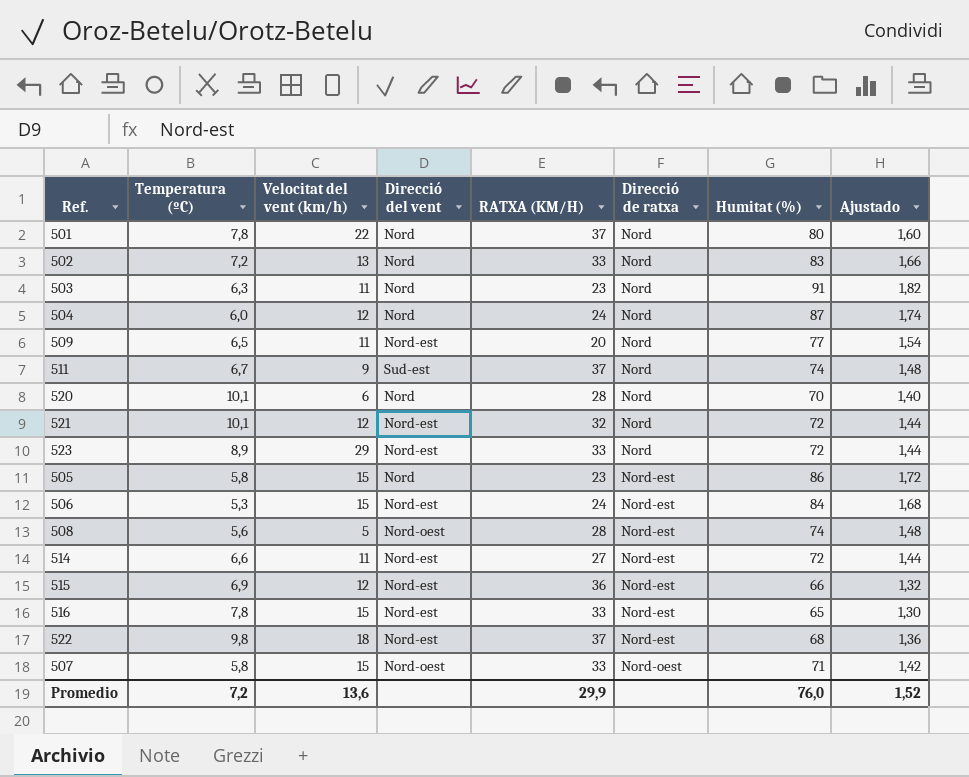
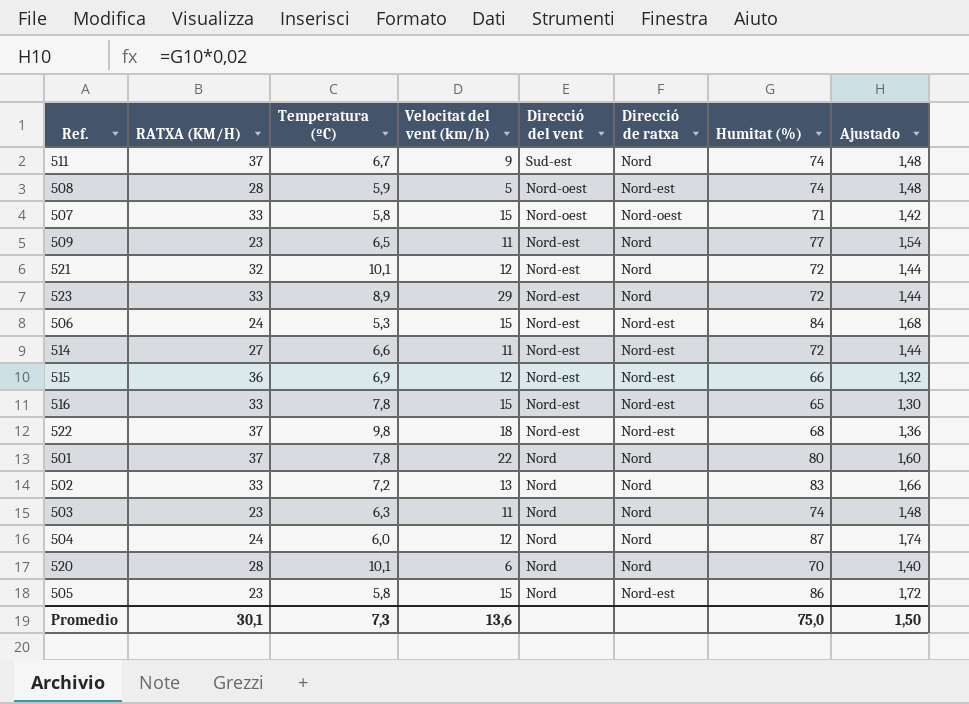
row order: Direcció de ratxa ascending -> Direcció del vent descending
column RATXA (KM/H) | position: 5 -> 2
508 | Temperatura (ºC): 5,6 -> 5,9
509 | RATXA (KM/H): 20 -> 23
503 | Humitat (%): 91 -> 74
503 | Ajustado: 1,82 -> 1,48
Promedio | RATXA (KM/H): 29,9 -> 30,1
Promedio | Temperatura (ºC): 7,2 -> 7,3
Promedio | Humitat (%): 76,0 -> 75,0
Promedio | Ajustado: 1,52 -> 1,50

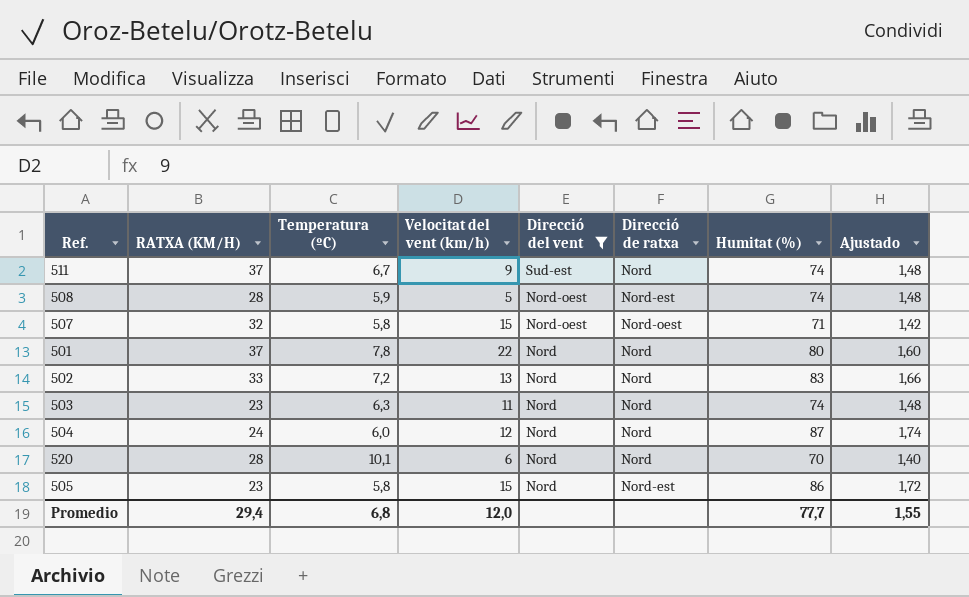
filter: none -> Direcció del vent != Nord-est
507 | RATXA (KM/H): 33 -> 32
Promedio | RATXA (KM/H): 30,1 -> 29,4
Promedio | Temperatura (ºC): 7,3 -> 6,8
Promedio | Velocitat del vent (km/h): 13,6 -> 12,0
Promedio | Humitat (%): 75,0 -> 77,7
Promedio | Ajustado: 1,50 -> 1,55

